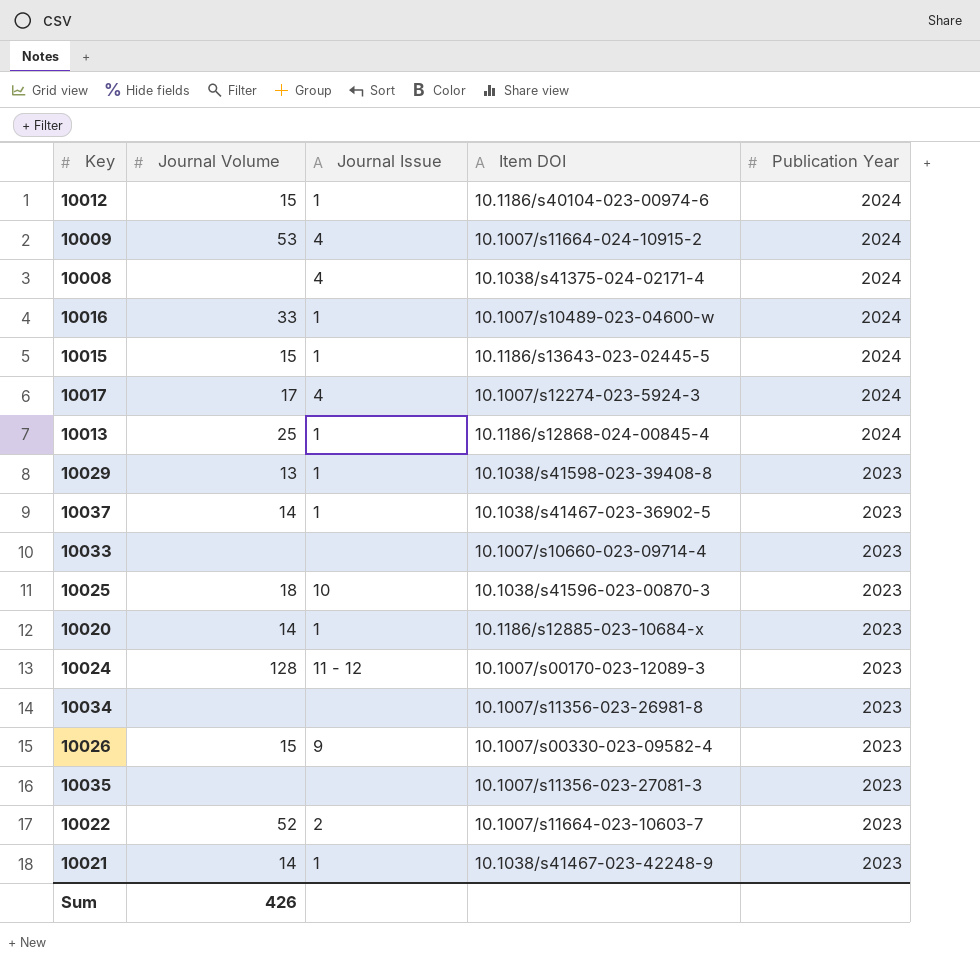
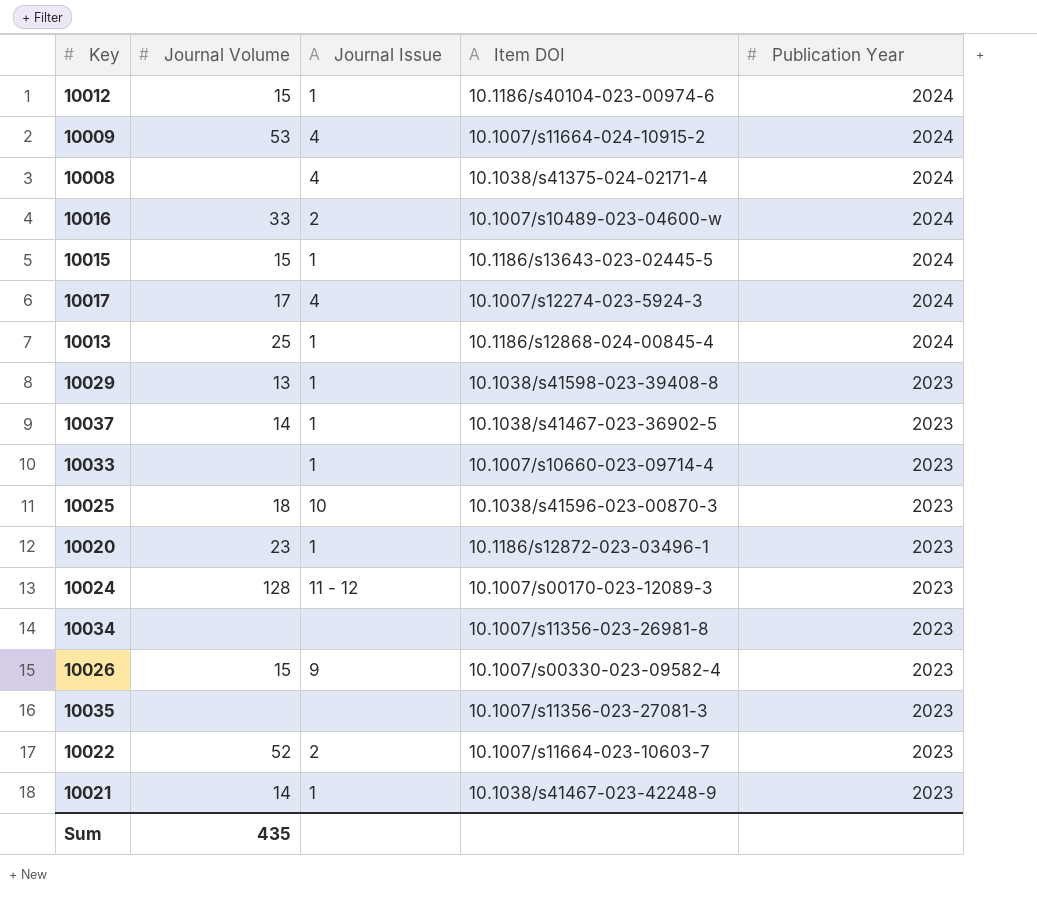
10016 | Journal Issue: 1 -> 2
10033 | Journal Issue: none -> 1
10020 | Journal Volume: 14 -> 23
10020 | Item DOI: 10.1186/s12885-023-10684-x -> 10.1186/s12872-023-03496-1
Sum | Journal Volume: 426 -> 435

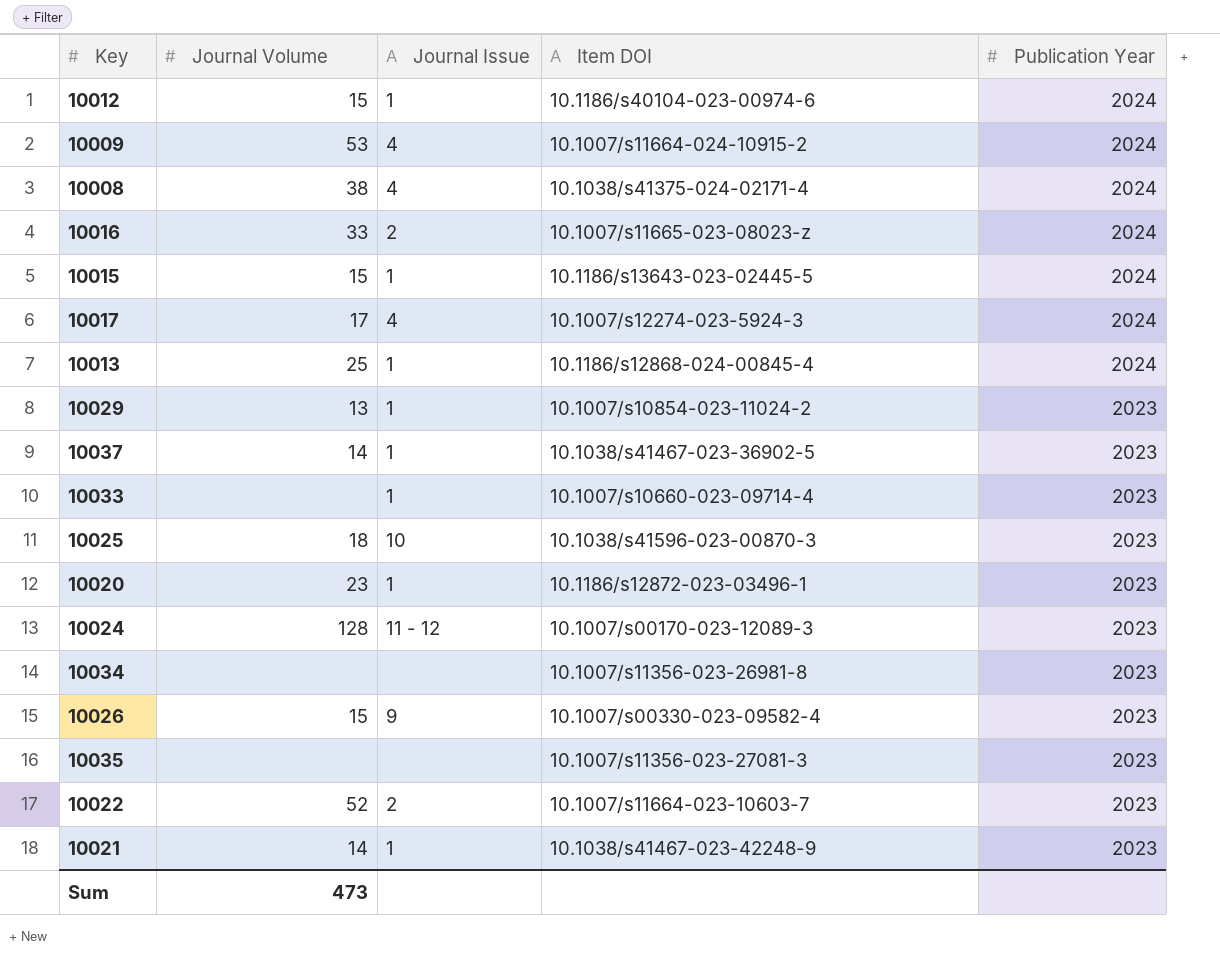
10008 | Journal Volume: none -> 38
10016 | Item DOI: 10.1007/s10489-023-04600-w -> 10.1007/s11665-023-08023-z
10029 | Item DOI: 10.1038/s41598-023-39408-8 -> 10.1007/s10854-023-11024-2
Sum | Journal Volume: 435 -> 473

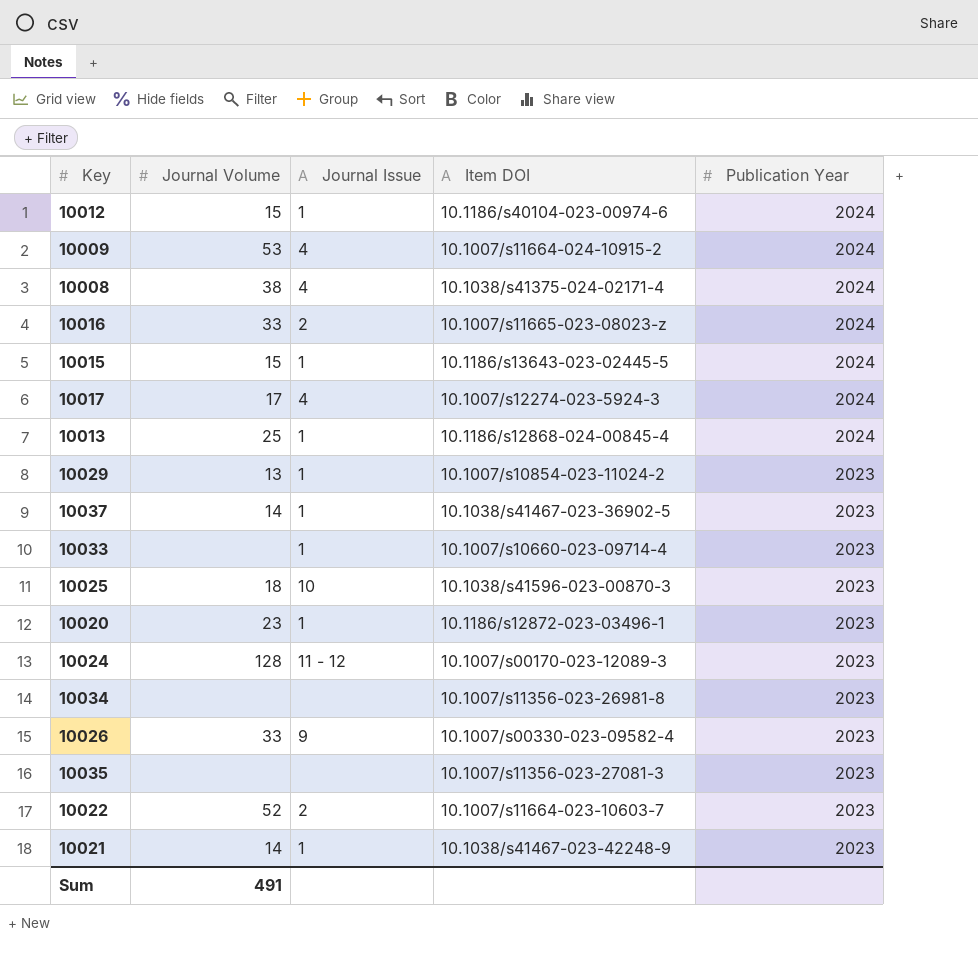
10026 | Journal Volume: 15 -> 33
Sum | Journal Volume: 473 -> 491

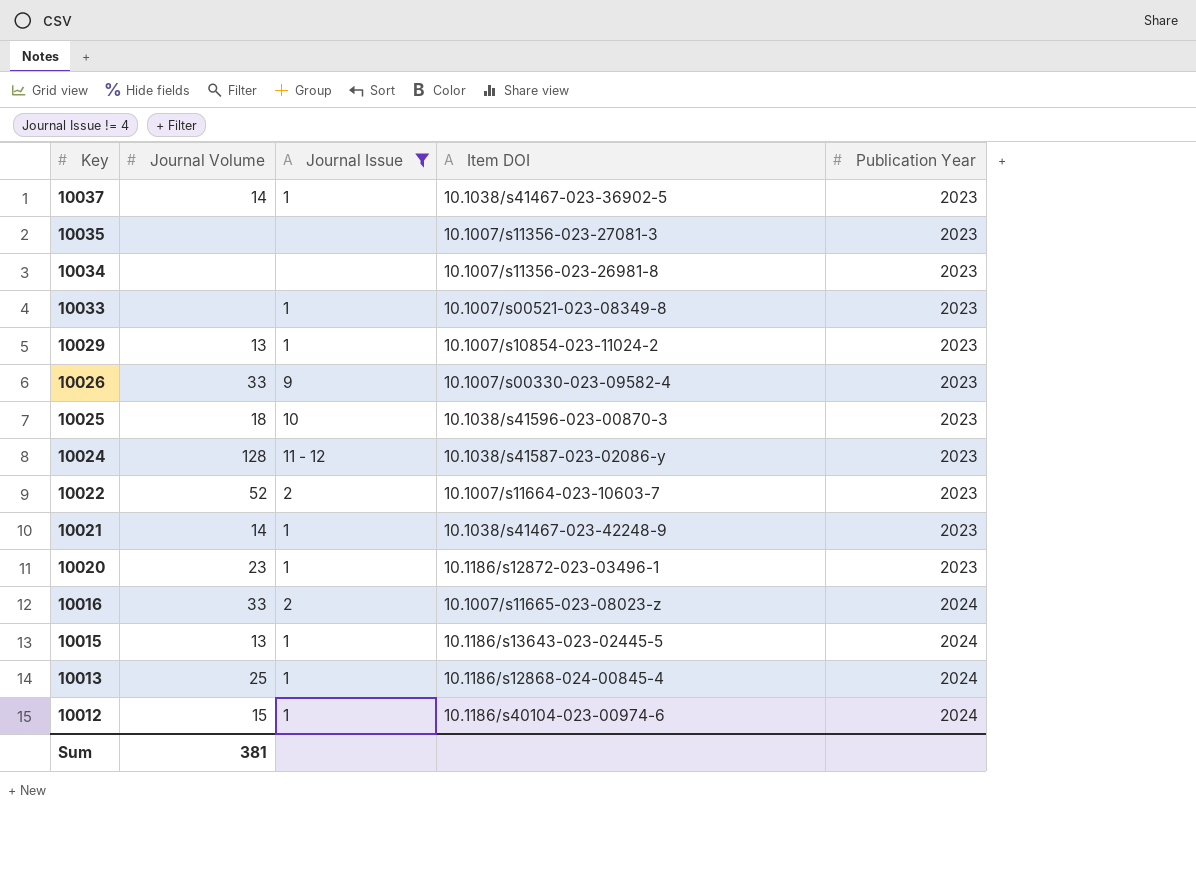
filter: none -> Journal Issue != 4
row order: Publication Year descending -> Key descending
10033 | Item DOI: 10.1007/s10660-023-09714-4 -> 10.1007/s00521-023-08349-8
10024 | Item DOI: 10.1007/s00170-023-12089-3 -> 10.1038/s41587-023-02086-y
10015 | Journal Volume: 15 -> 13
Sum | Journal Volume: 491 -> 381

